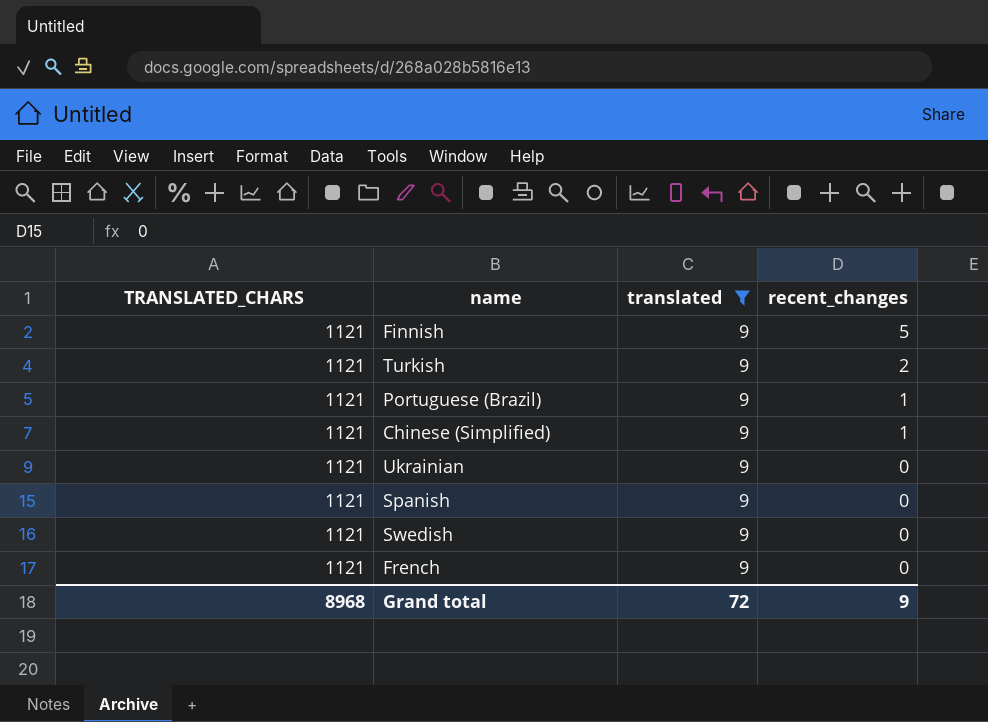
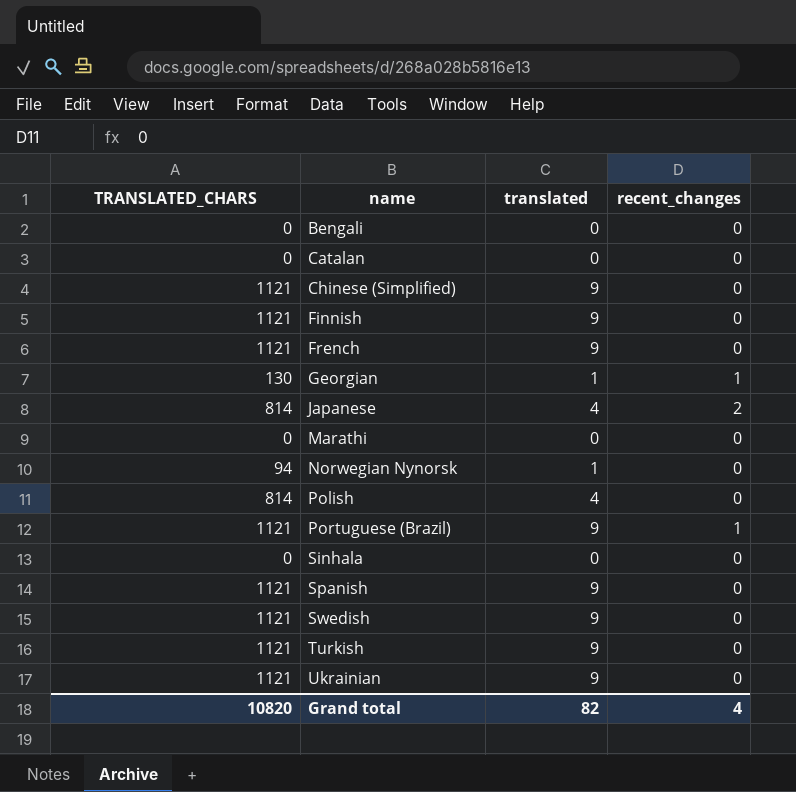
filter: translated = 9 -> none
row order: recent_changes descending -> name ascending
Chinese (Simplified) | recent_changes: 1 -> 0
Finnish | recent_changes: 5 -> 0
Turkish | recent_changes: 2 -> 0
Grand total | TRANSLATED_CHARS: 8968 -> 10820
Grand total | translated: 72 -> 82
Grand total | recent_changes: 9 -> 4

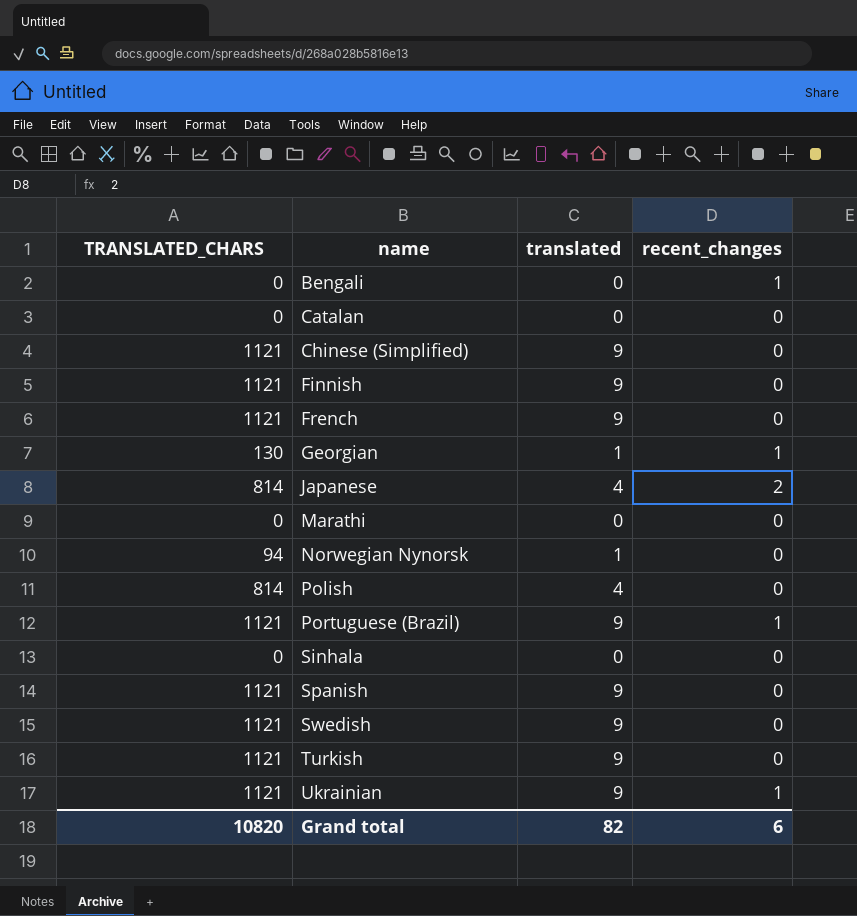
Bengali | recent_changes: 0 -> 1
Ukrainian | recent_changes: 0 -> 1
Grand total | recent_changes: 4 -> 6

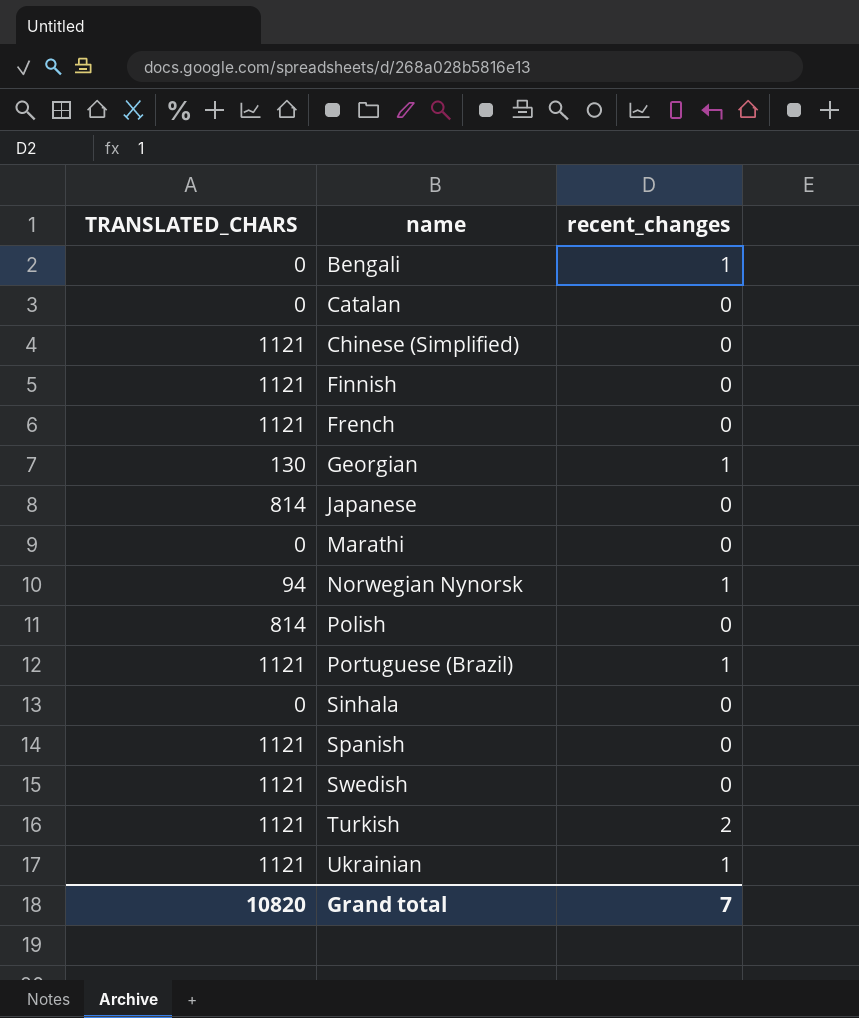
column translated | position: 3 -> none
Japanese | recent_changes: 2 -> 0
Norwegian Nynorsk | recent_changes: 0 -> 1
Turkish | recent_changes: 0 -> 2
Grand total | recent_changes: 6 -> 7

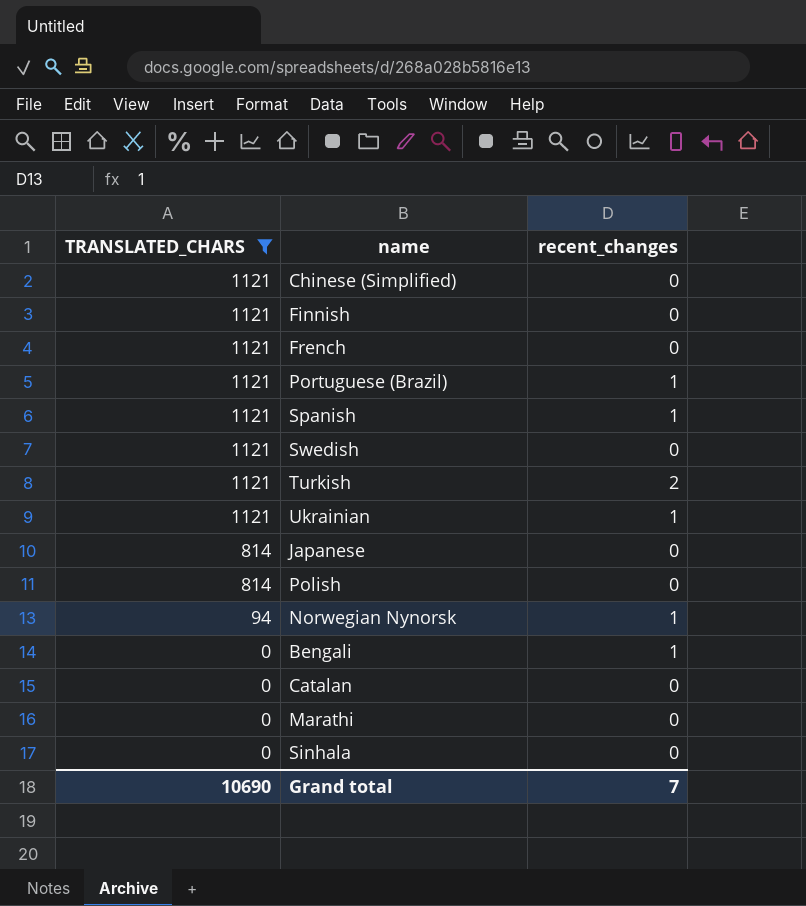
filter: none -> TRANSLATED_CHARS != 130
row order: name ascending -> TRANSLATED_CHARS descending
Spanish | recent_changes: 0 -> 1
Grand total | TRANSLATED_CHARS: 10820 -> 10690

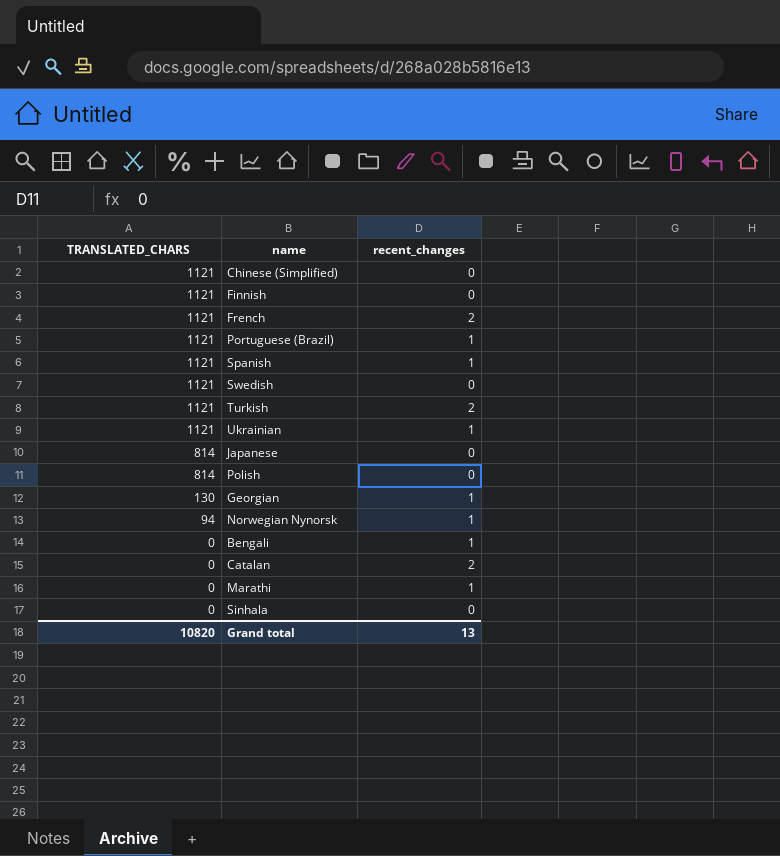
filter: TRANSLATED_CHARS != 130 -> none
French | recent_changes: 0 -> 2
Catalan | recent_changes: 0 -> 2
Marathi | recent_changes: 0 -> 1
Grand total | TRANSLATED_CHARS: 10690 -> 10820
Grand total | recent_changes: 7 -> 13

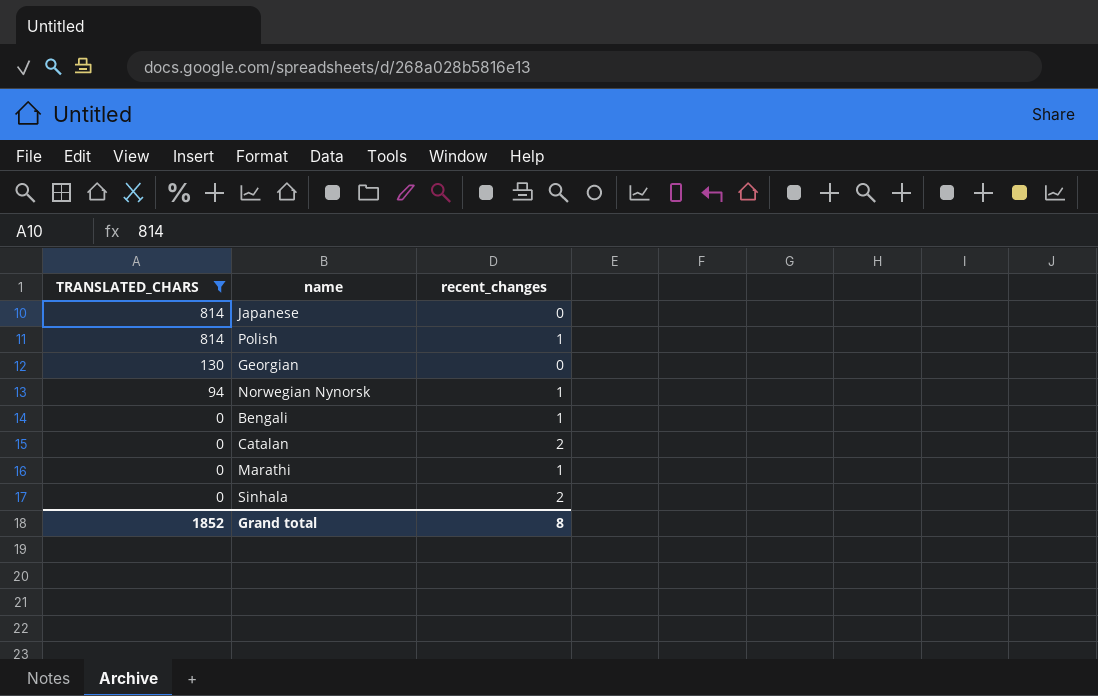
filter: none -> TRANSLATED_CHARS != 1121
Polish | recent_changes: 0 -> 1
Georgian | recent_changes: 1 -> 0
Sinhala | recent_changes: 0 -> 2
Grand total | TRANSLATED_CHARS: 10820 -> 1852
Grand total | recent_changes: 13 -> 8

